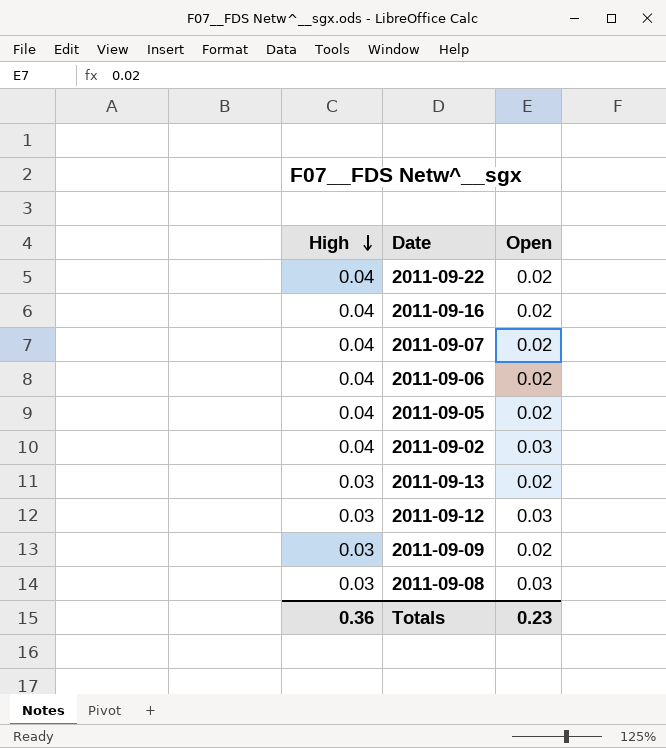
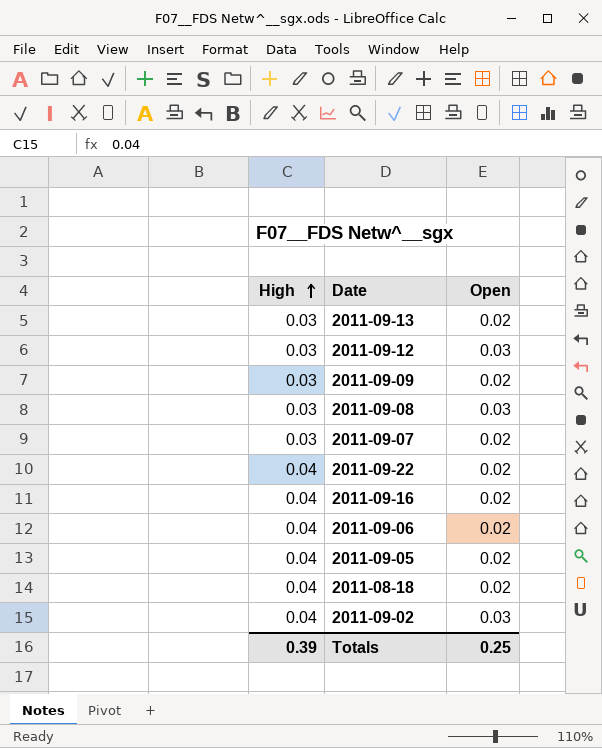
row order: High descending -> High ascending
2011-09-07 | High: 0.04 -> 0.03
row 2011-08-18: none -> 0.04 | 0.02
Totals | High: 0.36 -> 0.39
Totals | Open: 0.23 -> 0.25

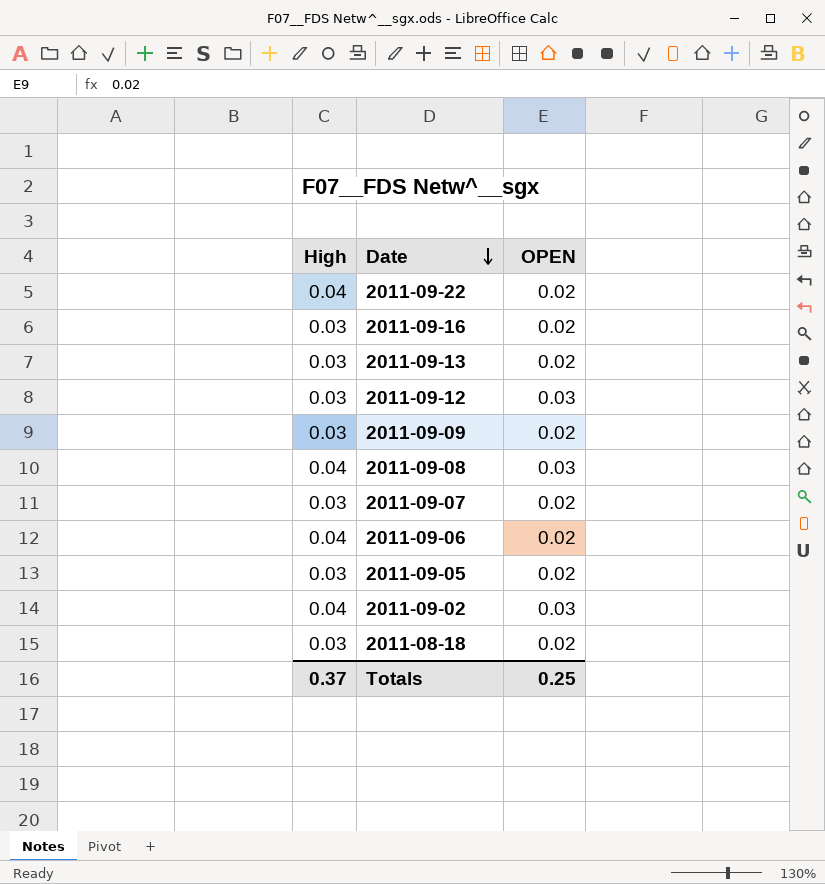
row order: High ascending -> Date descending
column name: Open -> OPEN
2011-09-16 | High: 0.04 -> 0.03
2011-09-08 | High: 0.03 -> 0.04
2011-09-05 | High: 0.04 -> 0.03
2011-08-18 | High: 0.04 -> 0.03
Totals | High: 0.39 -> 0.37

